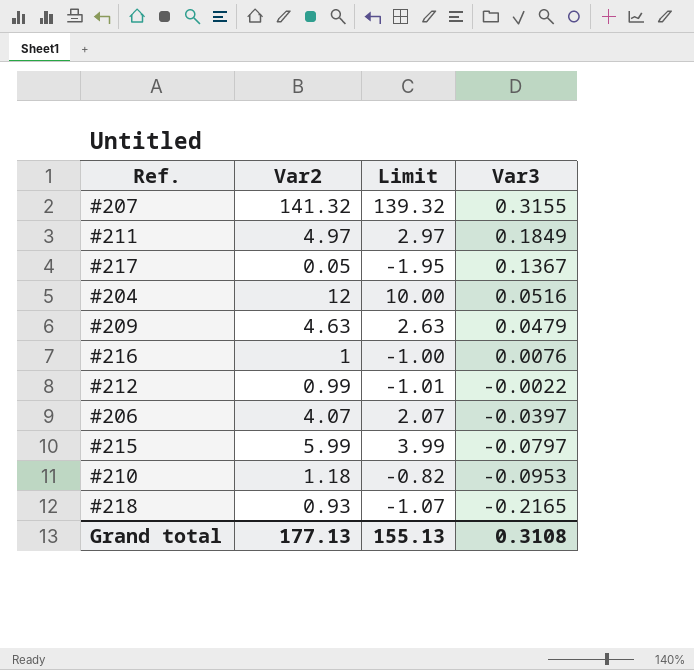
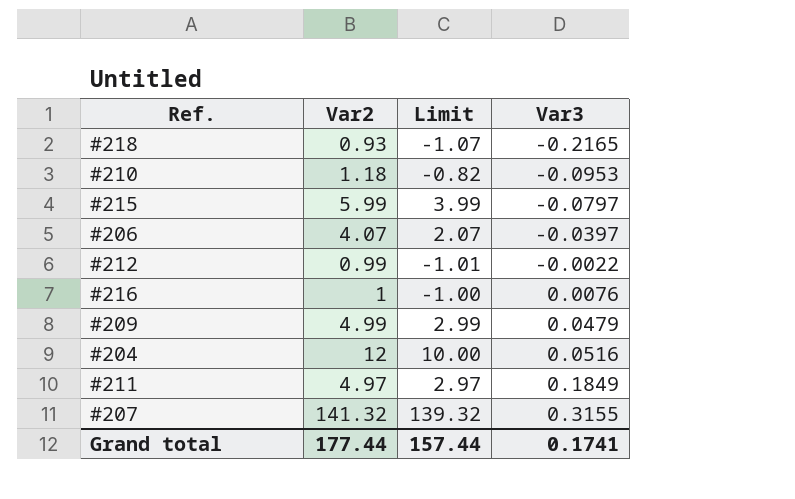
row order: Var3 descending -> Var3 ascending
row #217: 0.05 | -1.95 | 0.1367 -> none
#209 | Var2: 4.63 -> 4.99
#209 | Limit: 2.63 -> 2.99
Grand total | Var2: 177.13 -> 177.44
Grand total | Limit: 155.13 -> 157.44
Grand total | Var3: 0.3108 -> 0.1741

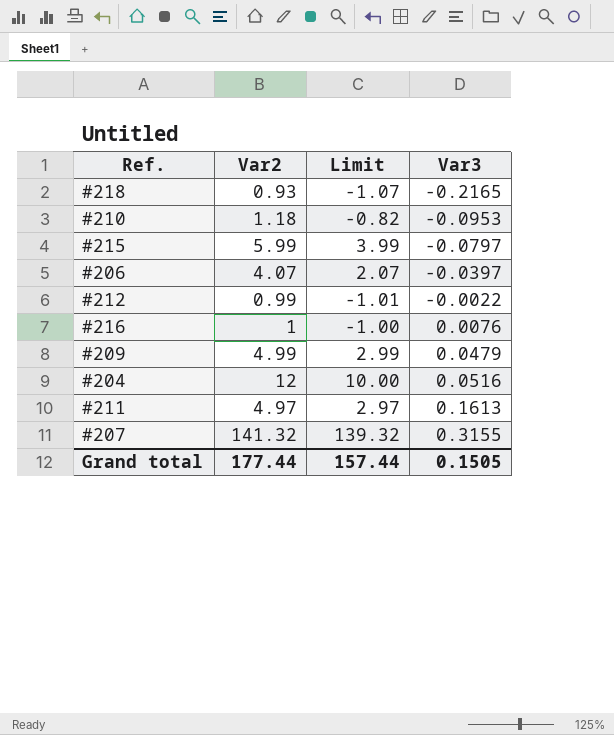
#211 | Var3: 0.1849 -> 0.1613
Grand total | Var3: 0.1741 -> 0.1505

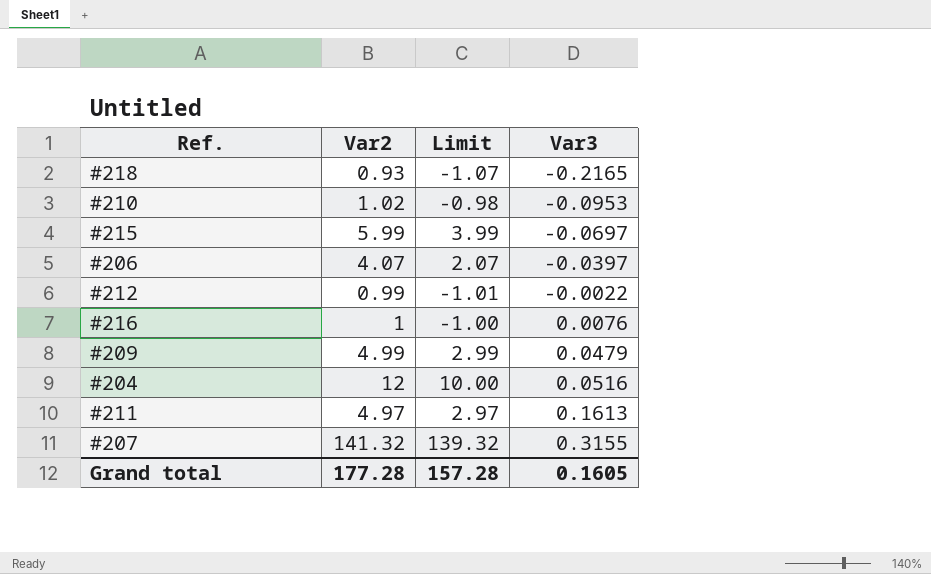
#210 | Var2: 1.18 -> 1.02
#210 | Limit: -0.82 -> -0.98
#215 | Var3: -0.0797 -> -0.0697
Grand total | Var2: 177.44 -> 177.28
Grand total | Limit: 157.44 -> 157.28
Grand total | Var3: 0.1505 -> 0.1605

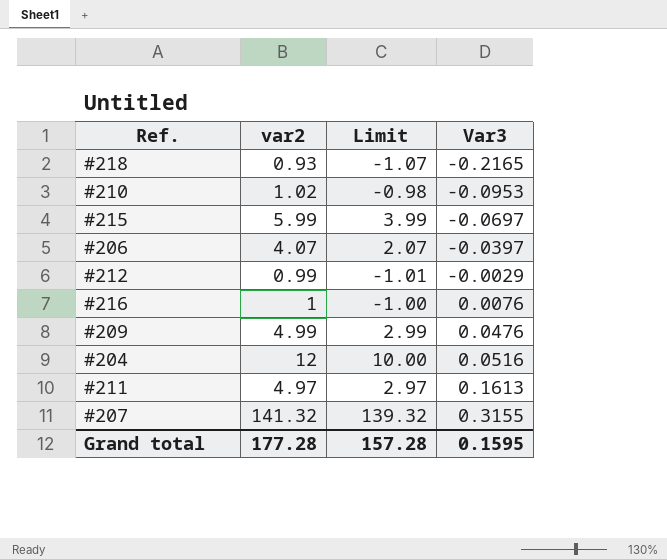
column name: Var2 -> var2
#212 | Var3: -0.0022 -> -0.0029
#209 | Var3: 0.0479 -> 0.0476
Grand total | Var3: 0.1605 -> 0.1595

